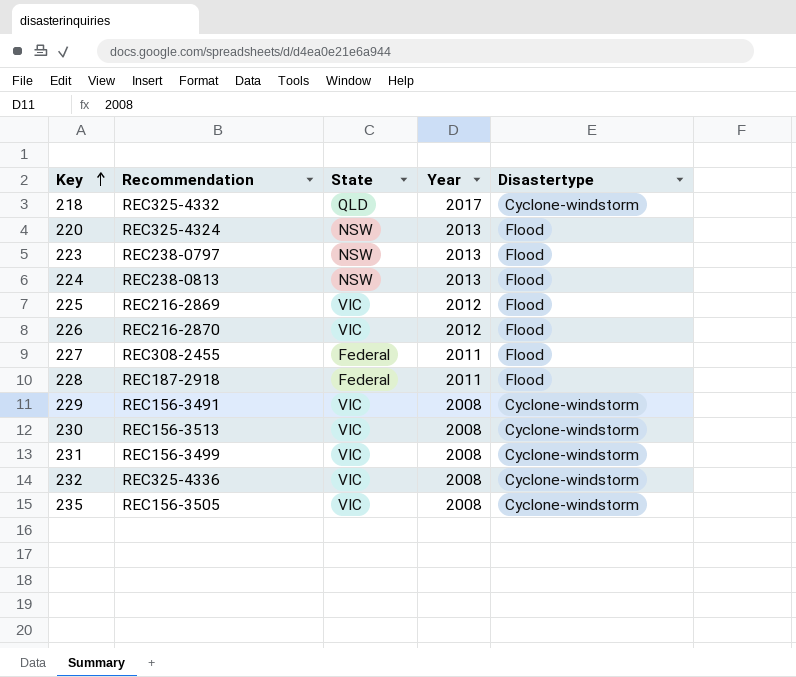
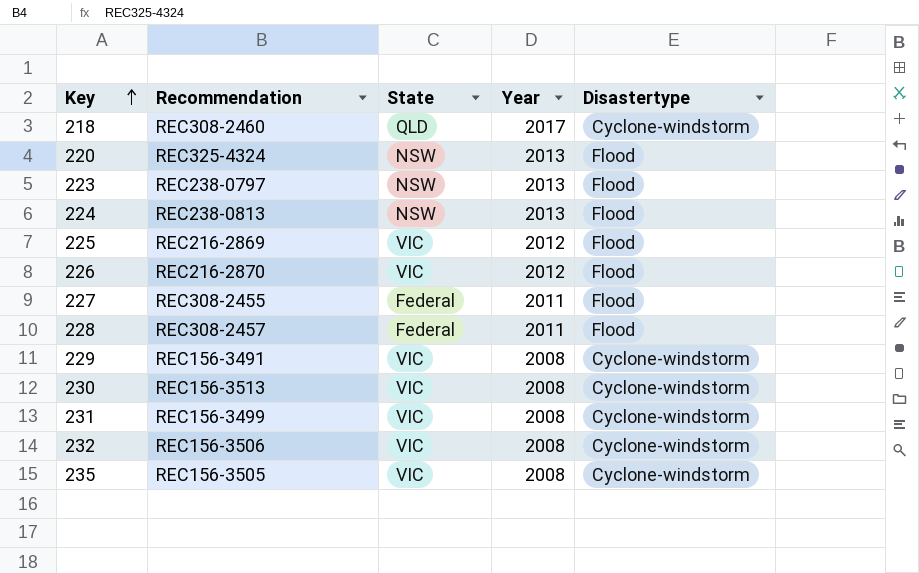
218 | Recommendation: REC325-4332 -> REC308-2460
228 | Recommendation: REC187-2918 -> REC308-2457
232 | Recommendation: REC325-4336 -> REC156-3506

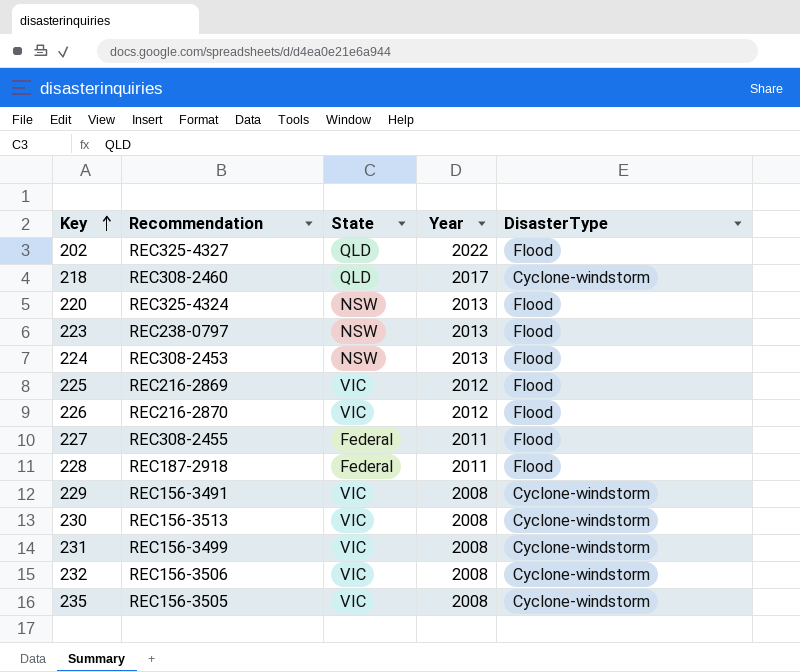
column name: Disastertype -> DisasterType
row 202: none -> REC325-4327 | QLD | 2022 | Flood
224 | Recommendation: REC238-0813 -> REC308-2453
228 | Recommendation: REC308-2457 -> REC187-2918

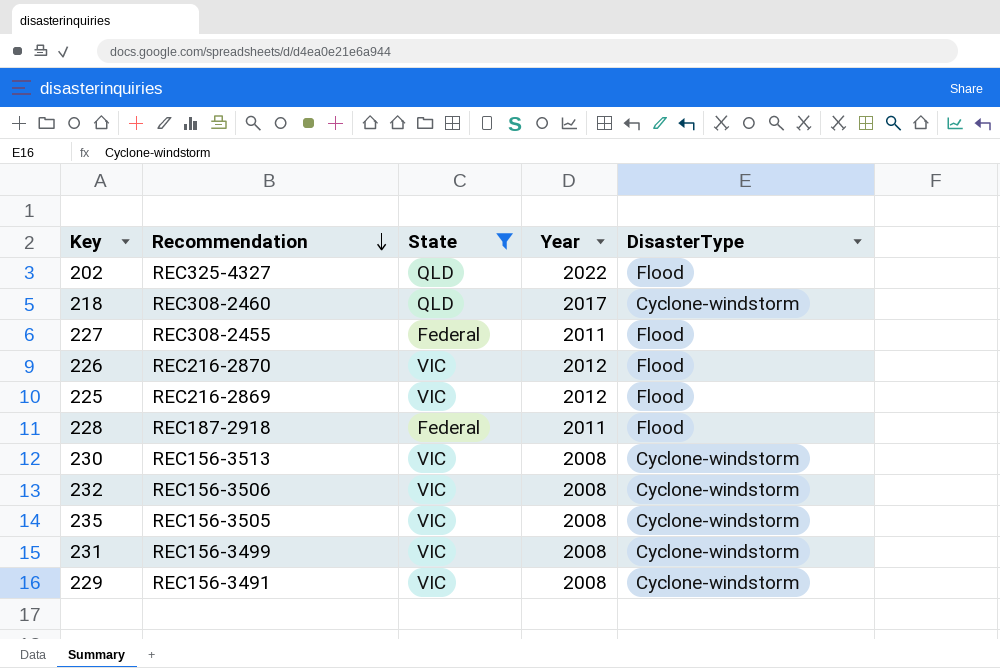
filter: none -> State != NSW
row order: Key ascending -> Recommendation descending

